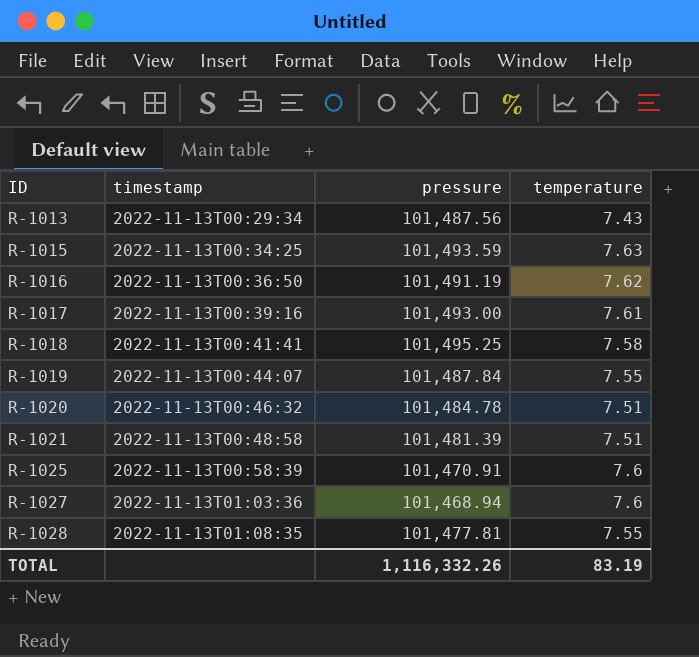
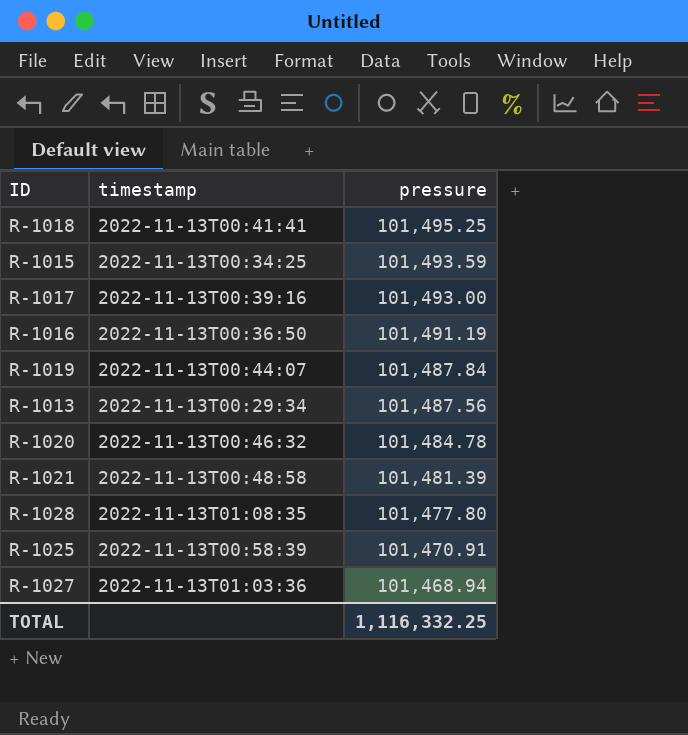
row order: ID ascending -> pressure descending
column temperature | position: 4 -> none
R-1028 | pressure: 101,477.81 -> 101,477.80
TOTAL | pressure: 1,116,332.26 -> 1,116,332.25

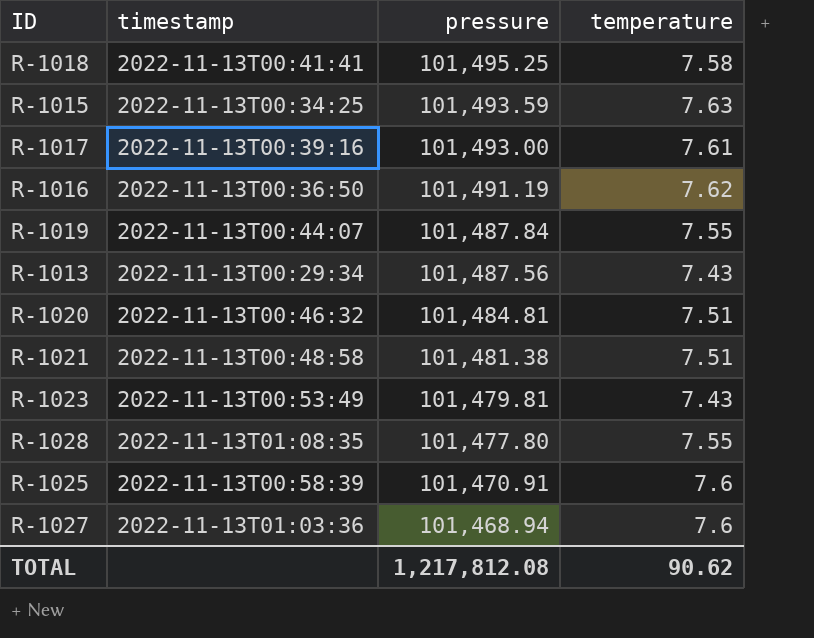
column temperature | position: none -> 4
R-1020 | pressure: 101,484.78 -> 101,484.81
R-1021 | pressure: 101,481.39 -> 101,481.38
row R-1023: none -> 2022-11-13T00:53:49 | 101,479.81 | 7.43
TOTAL | pressure: 1,116,332.25 -> 1,217,812.08

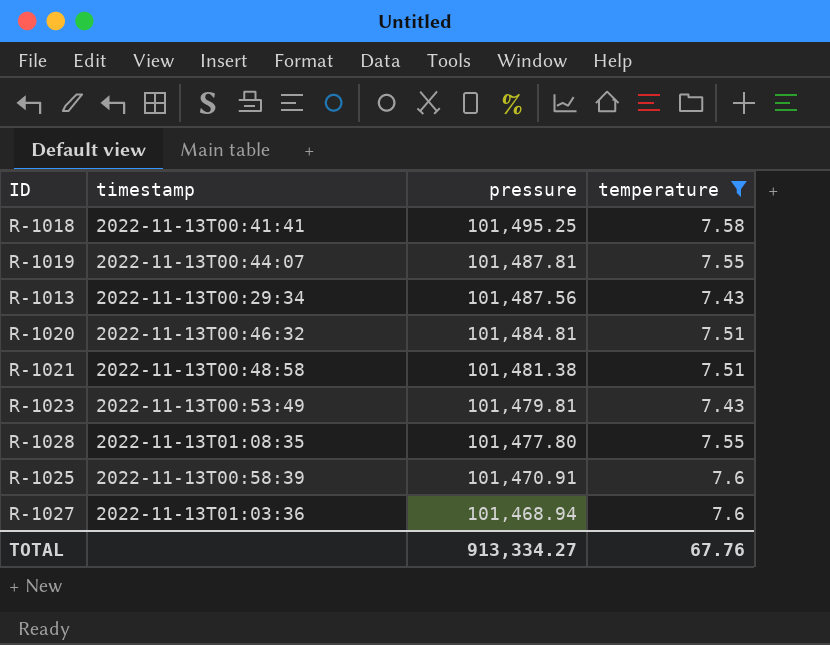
filter: none -> temperature <= 7.6
R-1019 | pressure: 101,487.84 -> 101,487.81
TOTAL | pressure: 1,217,812.08 -> 913,334.27
TOTAL | temperature: 90.62 -> 67.76

